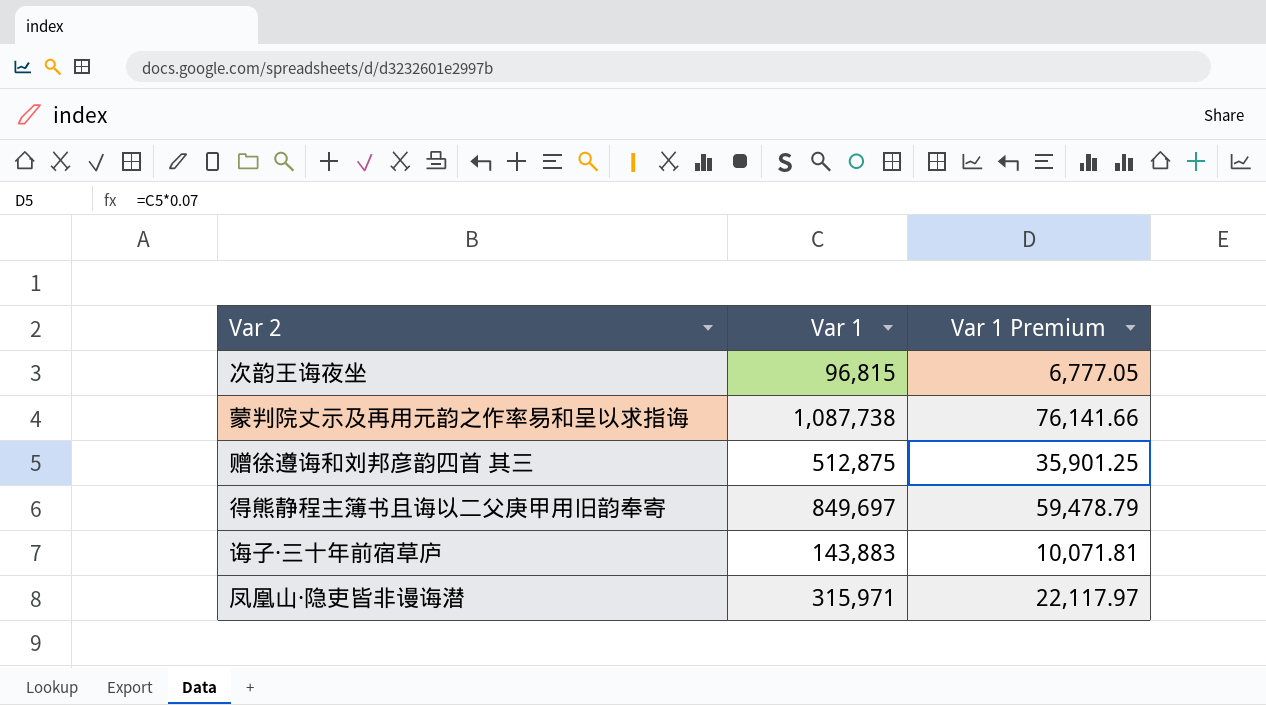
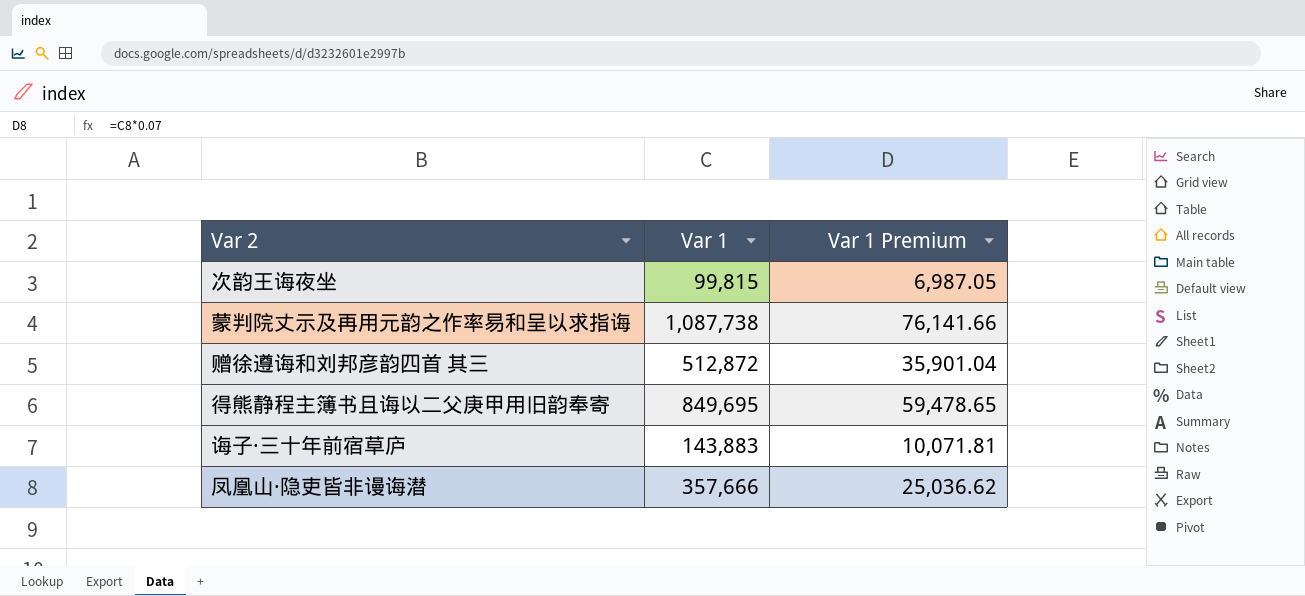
次韵王诲夜坐 | Var 1: 96,815 -> 99,815
次韵王诲夜坐 | Var 1 Premium: 6,777.05 -> 6,987.05
赠徐遵诲和刘邦彦韵四首 其三 | Var 1: 512,875 -> 512,872
赠徐遵诲和刘邦彦韵四首 其三 | Var 1 Premium: 35,901.25 -> 35,901.04
得熊静程主簿书且诲以二父庚甲用旧韵奉寄 | Var 1: 849,697 -> 849,695
得熊静程主簿书且诲以二父庚甲用旧韵奉寄 | Var 1 Premium: 59,478.79 -> 59,478.65
凤凰山·隐吏皆非谩诲潜 | Var 1: 315,971 -> 357,666
凤凰山·隐吏皆非谩诲潜 | Var 1 Premium: 22,117.97 -> 25,036.62

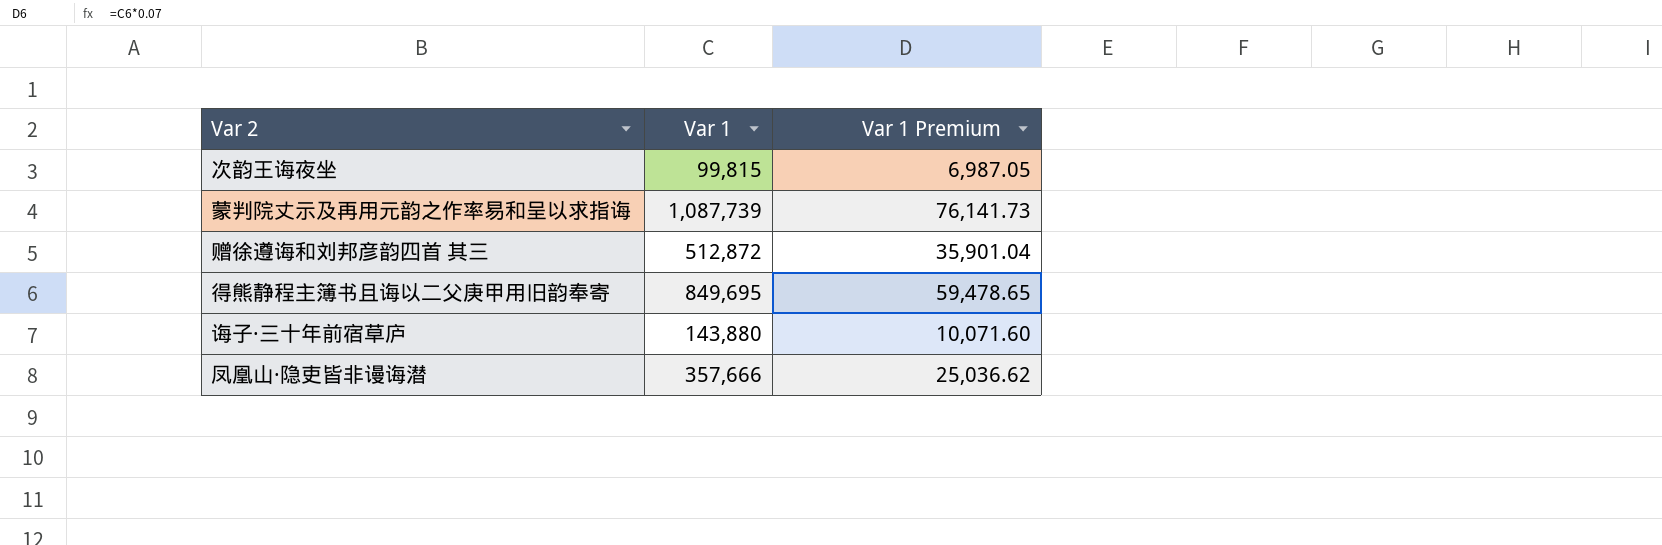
蒙判院丈示及再用元韵之作率易和呈以求指诲 | Var 1: 1,087,738 -> 1,087,739
蒙判院丈示及再用元韵之作率易和呈以求指诲 | Var 1 Premium: 76,141.66 -> 76,141.73
诲子·三十年前宿草庐 | Var 1: 143,883 -> 143,880
诲子·三十年前宿草庐 | Var 1 Premium: 10,071.81 -> 10,071.60

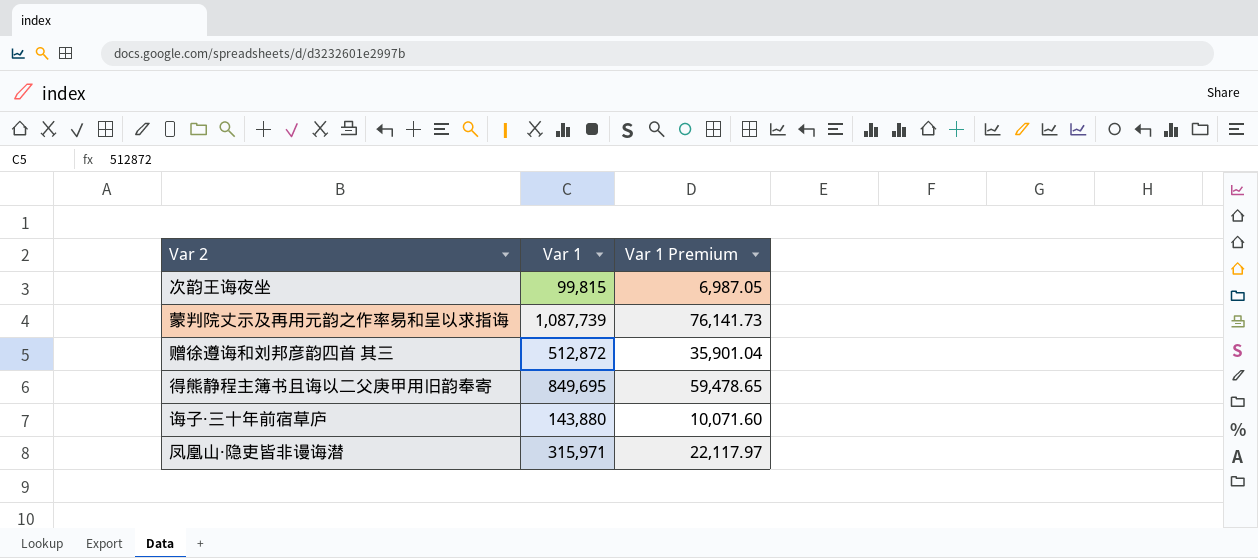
凤凰山·隐吏皆非谩诲潜 | Var 1: 357,666 -> 315,971
凤凰山·隐吏皆非谩诲潜 | Var 1 Premium: 25,036.62 -> 22,117.97

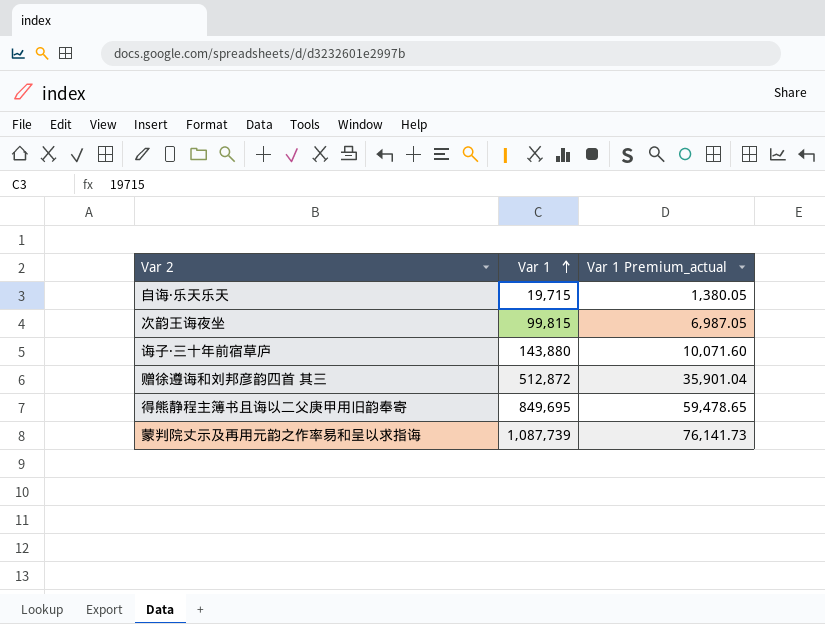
row order: none -> Var 1 ascending
column name: Var 1 Premium -> Var 1 Premium_actual
row 凤凰山·隐吏皆非谩诲潜: 315,971 | 22,117.97 -> none
row 自诲·乐天乐天: none -> 19,715 | 1,380.05

